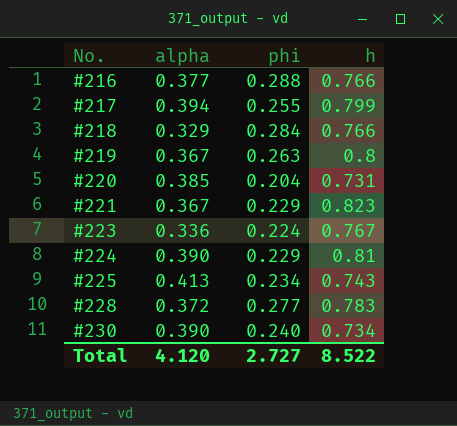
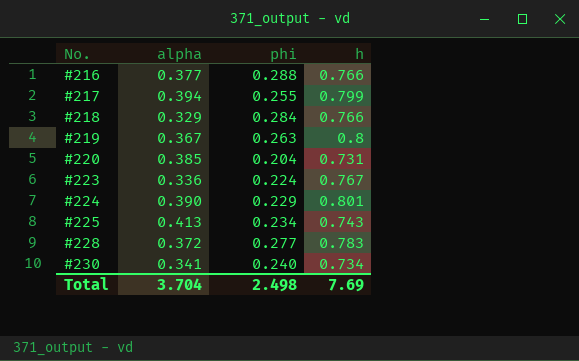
row #221: 0.367 | 0.229 | 0.823 -> none
#224 | h: 0.81 -> 0.801
#230 | alpha: 0.390 -> 0.341
Total | alpha: 4.120 -> 3.704
Total | phi: 2.727 -> 2.498
Total | h: 8.522 -> 7.69

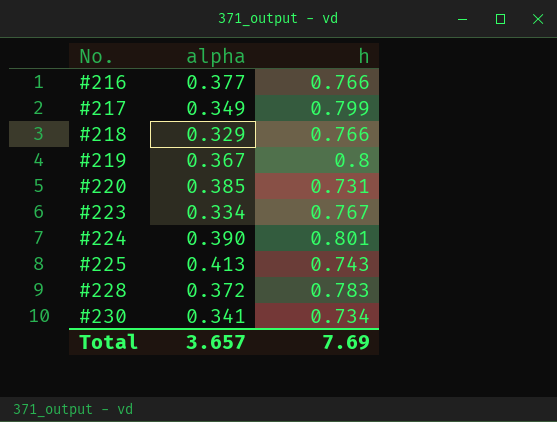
column phi | position: 3 -> none
#217 | alpha: 0.394 -> 0.349
#223 | alpha: 0.336 -> 0.334
Total | alpha: 3.704 -> 3.657

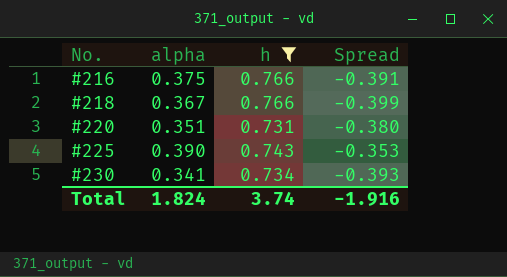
filter: none -> h <= 0.766
column Spread | formula: none -> [alpha] - [h]
#216 | alpha: 0.377 -> 0.375
#218 | alpha: 0.329 -> 0.367
#220 | alpha: 0.385 -> 0.351
#225 | alpha: 0.413 -> 0.390
Total | alpha: 3.657 -> 1.824
Total | h: 7.69 -> 3.74

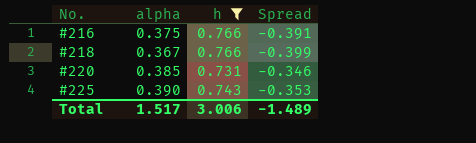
row #230: 0.341 | 0.734 | -0.393 -> none
#220 | alpha: 0.351 -> 0.385
#220 | Spread: -0.380 -> -0.346
Total | alpha: 1.824 -> 1.517
Total | h: 3.74 -> 3.006
Total | Spread: -1.916 -> -1.489

